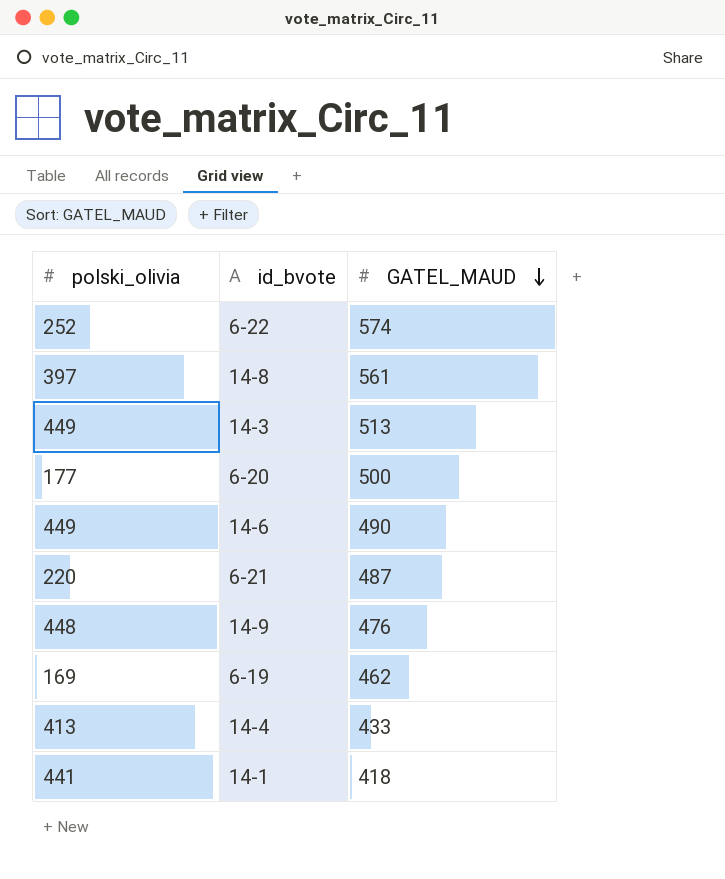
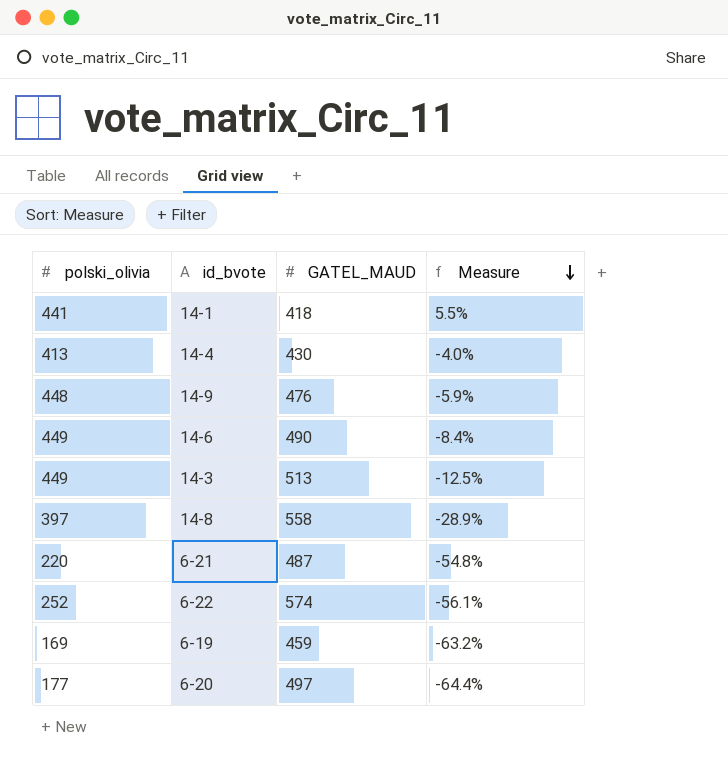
row order: GATEL_MAUD descending -> Measure descending
column Measure | formula: none -> ([polski_olivia] - [GATEL_MAUD]) / [GATEL_MAUD]
14-4 | GATEL_MAUD: 433 -> 430
14-8 | GATEL_MAUD: 561 -> 558
6-19 | GATEL_MAUD: 462 -> 459
6-20 | GATEL_MAUD: 500 -> 497

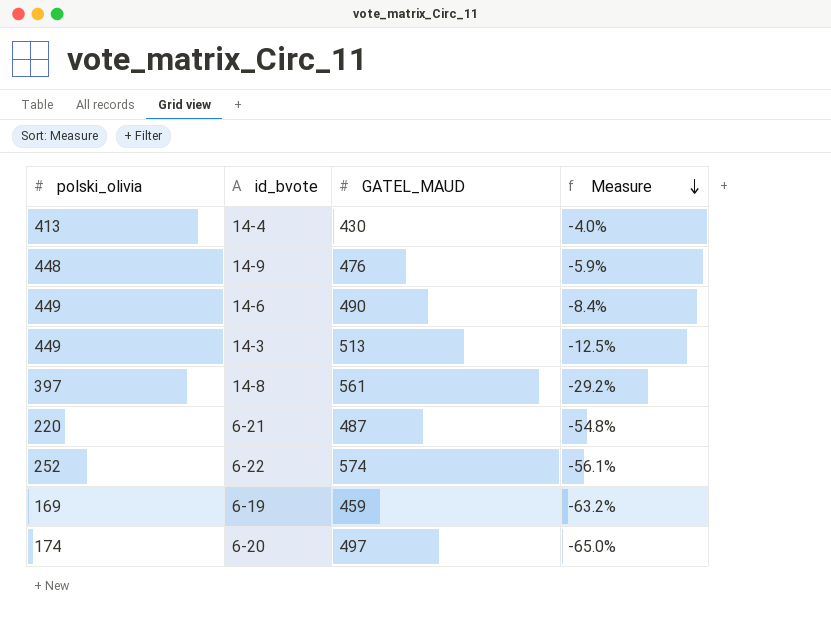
row 14-1: 441 | 418 | 5.5% -> none
14-8 | GATEL_MAUD: 558 -> 561
14-8 | Measure: -28.9% -> -29.2%
6-20 | polski_olivia: 177 -> 174
6-20 | Measure: -64.4% -> -65.0%

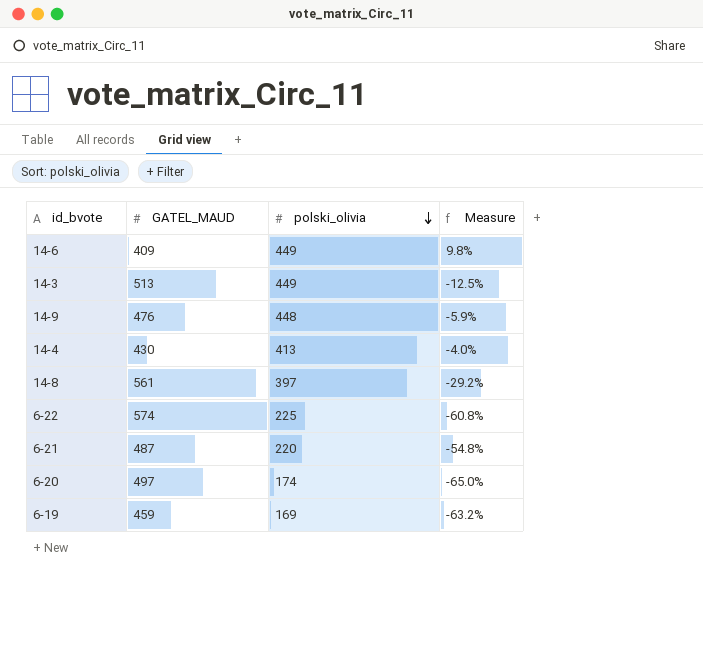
row order: Measure descending -> polski_olivia descending
column polski_olivia | position: 1 -> 3
14-6 | GATEL_MAUD: 490 -> 409
14-6 | Measure: -8.4% -> 9.8%
6-22 | polski_olivia: 252 -> 225
6-22 | Measure: -56.1% -> -60.8%

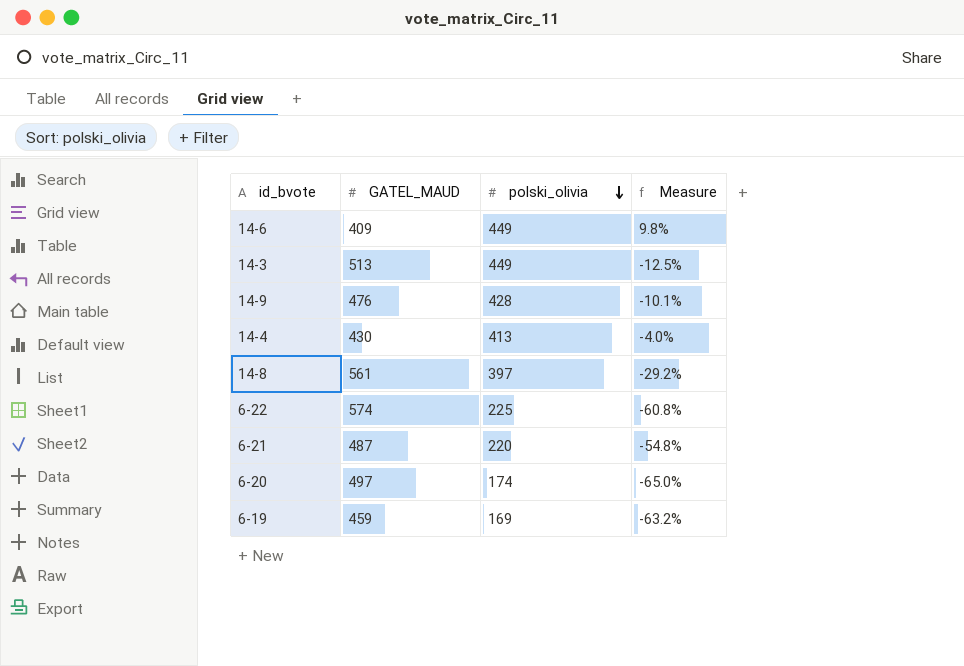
14-9 | polski_olivia: 448 -> 428
14-9 | Measure: -5.9% -> -10.1%

